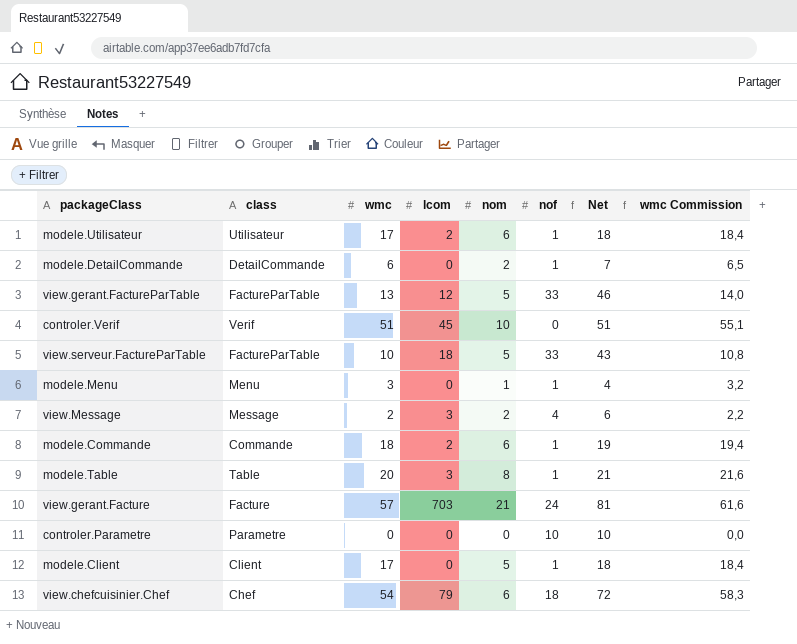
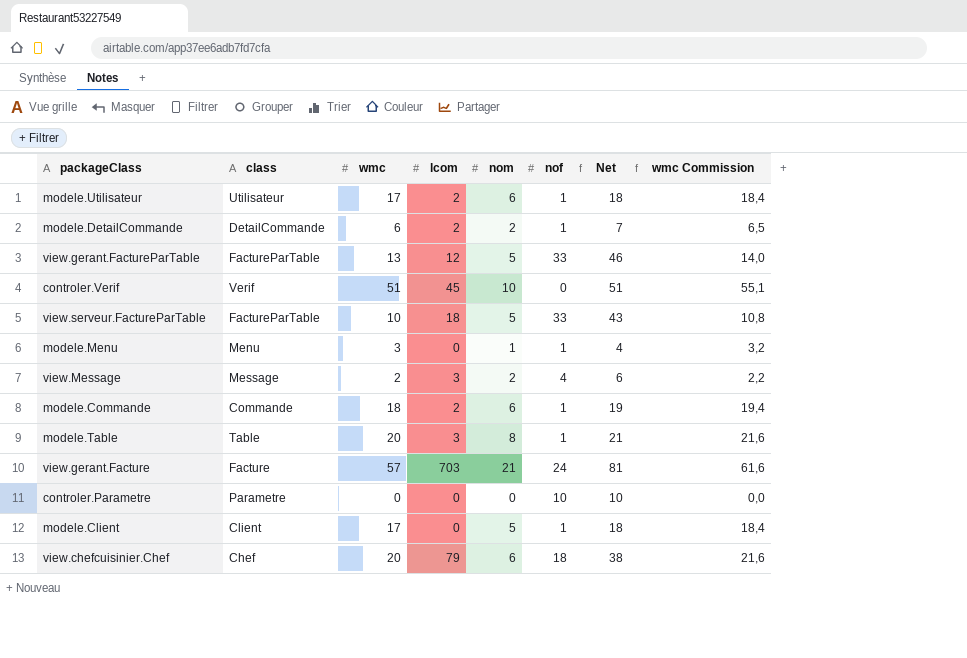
modele.DetailCommande | lcom: 0 -> 2
view.chefcuisinier.Chef | wmc: 54 -> 20
view.chefcuisinier.Chef | Net: 72 -> 38
view.chefcuisinier.Chef | wmc Commission: 58,3 -> 21,6

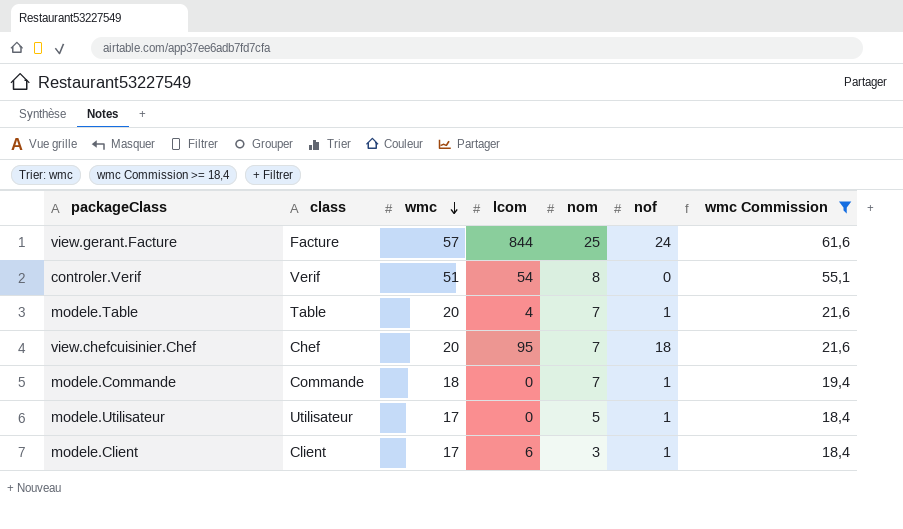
filter: none -> wmc Commission >= 18,4
row order: none -> wmc descending
column Net | formula: [wmc] + [nof] -> none
view.gerant.Facture | lcom: 703 -> 844
view.gerant.Facture | nom: 21 -> 25
controler.Verif | lcom: 45 -> 54
controler.Verif | nom: 10 -> 8
modele.Table | lcom: 3 -> 4
modele.Table | nom: 8 -> 7
view.chefcuisinier.Chef | lcom: 79 -> 95
view.chefcuisinier.Chef | nom: 6 -> 7
modele.Commande | lcom: 2 -> 0
modele.Commande | nom: 6 -> 7
modele.Utilisateur | lcom: 2 -> 0
modele.Utilisateur | nom: 6 -> 5
modele.Client | lcom: 0 -> 6
modele.Client | nom: 5 -> 3

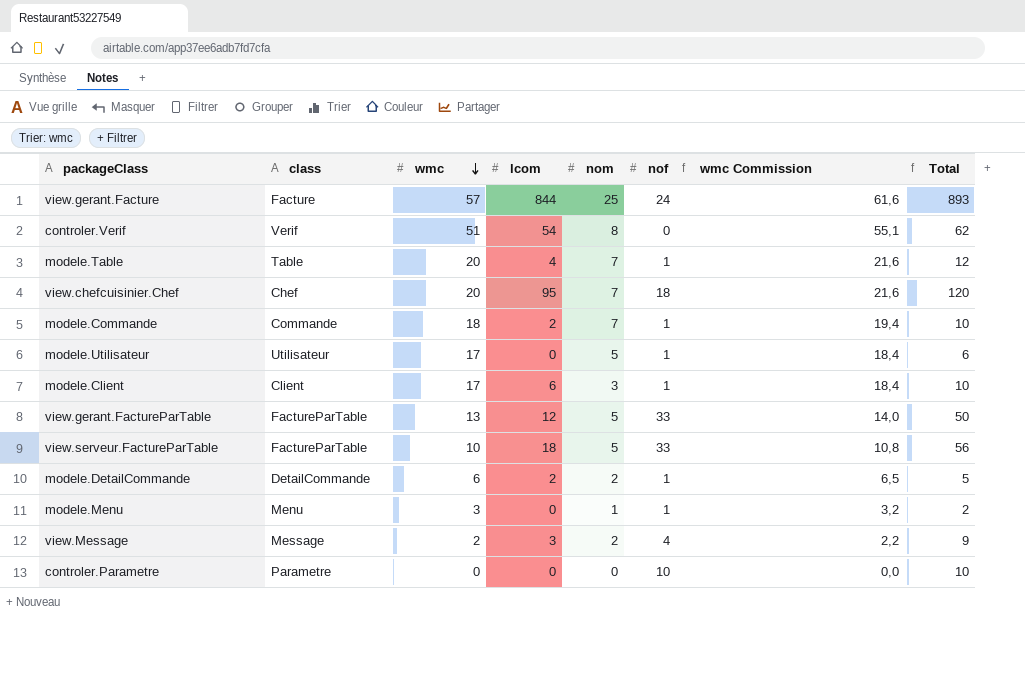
filter: wmc Commission >= 18,4 -> none
column Total | formula: none -> [lcom] + [nom] + [nof]
modele.Commande | lcom: 0 -> 2

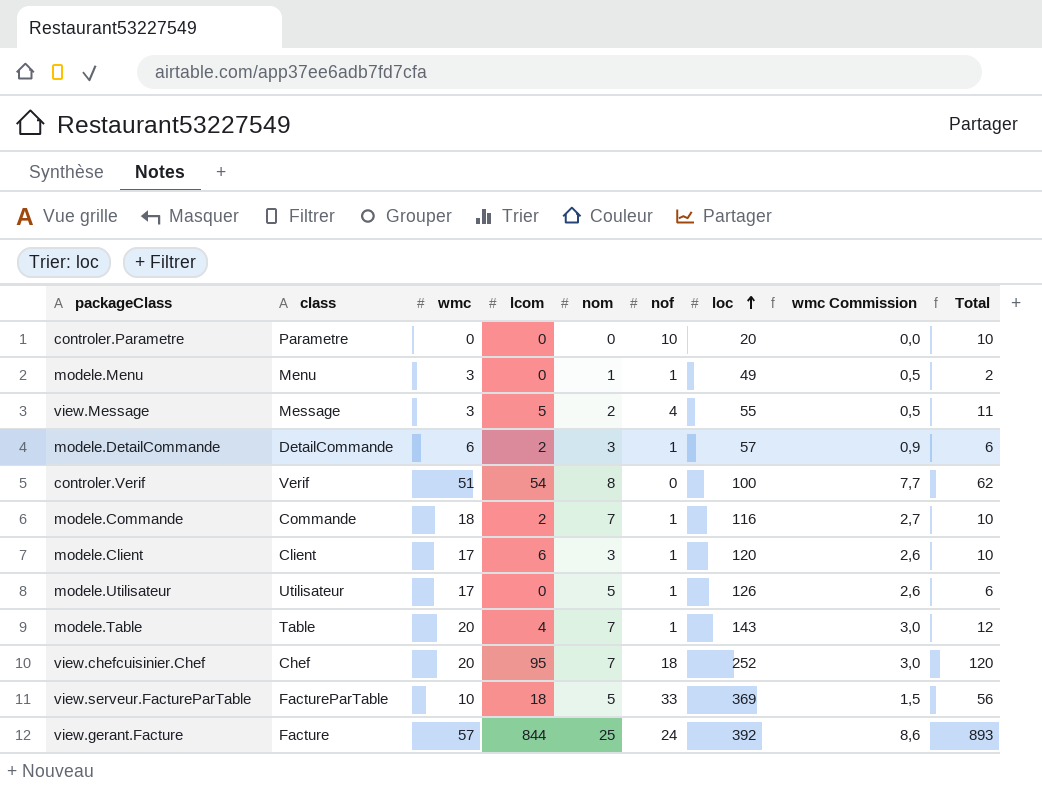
row order: wmc descending -> loc ascending
column loc | position: none -> 7
column wmc Commission | formula: [wmc] * 1,08 -> [wmc] * 0,15
row view.gerant.FactureParTable: FactureParTable | 13 | 12 | 5 | 33 | 14,0 | 50 -> none
view.Message | wmc: 2 -> 3
view.Message | lcom: 3 -> 5
view.Message | Total: 9 -> 11
modele.DetailCommande | nom: 2 -> 3
modele.DetailCommande | Total: 5 -> 6

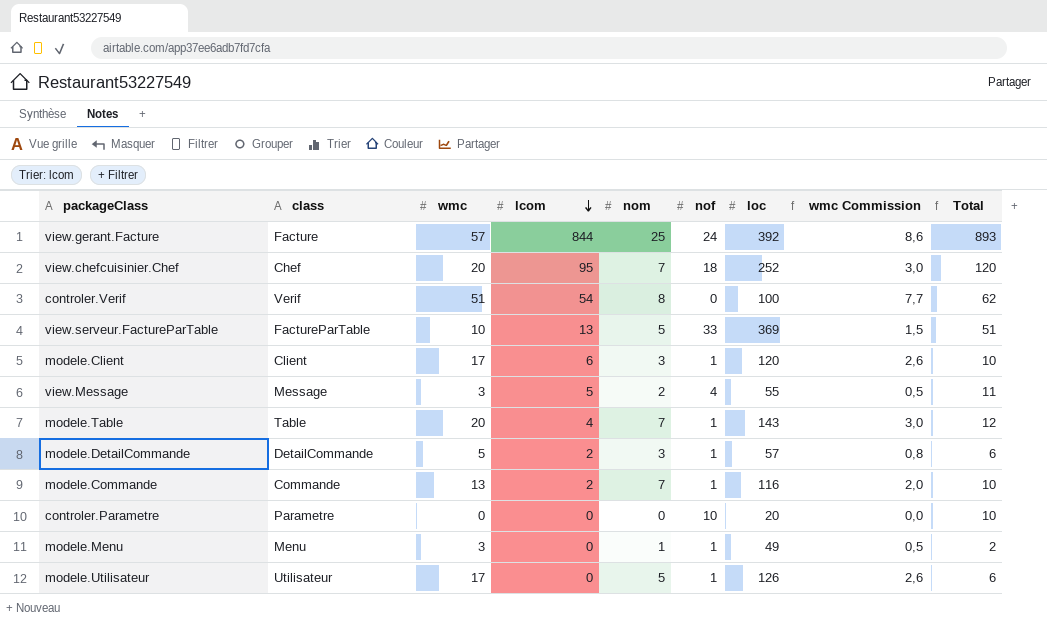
row order: loc ascending -> lcom descending
view.serveur.FactureParTable | lcom: 18 -> 13
view.serveur.FactureParTable | Total: 56 -> 51
modele.DetailCommande | wmc: 6 -> 5
modele.DetailCommande | wmc Commission: 0,9 -> 0,8
modele.Commande | wmc: 18 -> 13
modele.Commande | wmc Commission: 2,7 -> 2,0

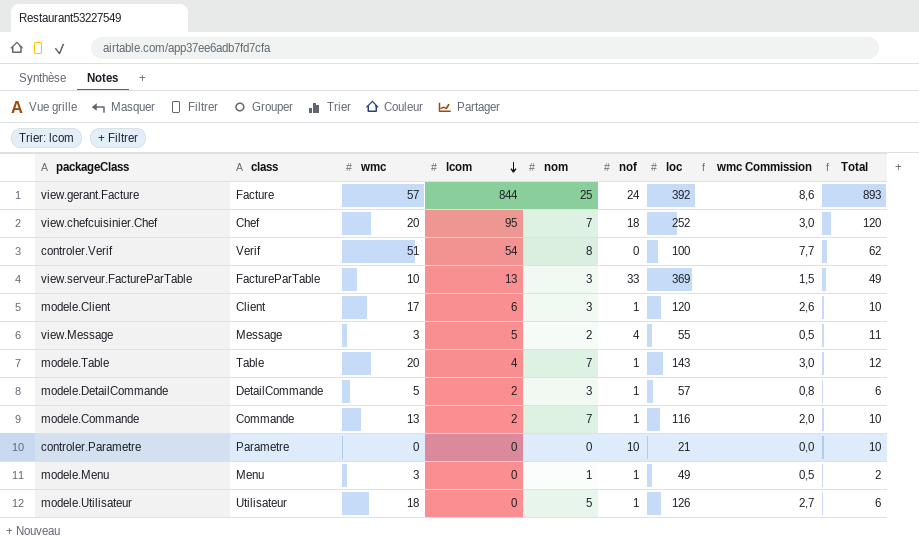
view.serveur.FactureParTable | nom: 5 -> 3
view.serveur.FactureParTable | Total: 51 -> 49
controler.Parametre | loc: 20 -> 21
modele.Utilisateur | wmc: 17 -> 18
modele.Utilisateur | wmc Commission: 2,6 -> 2,7

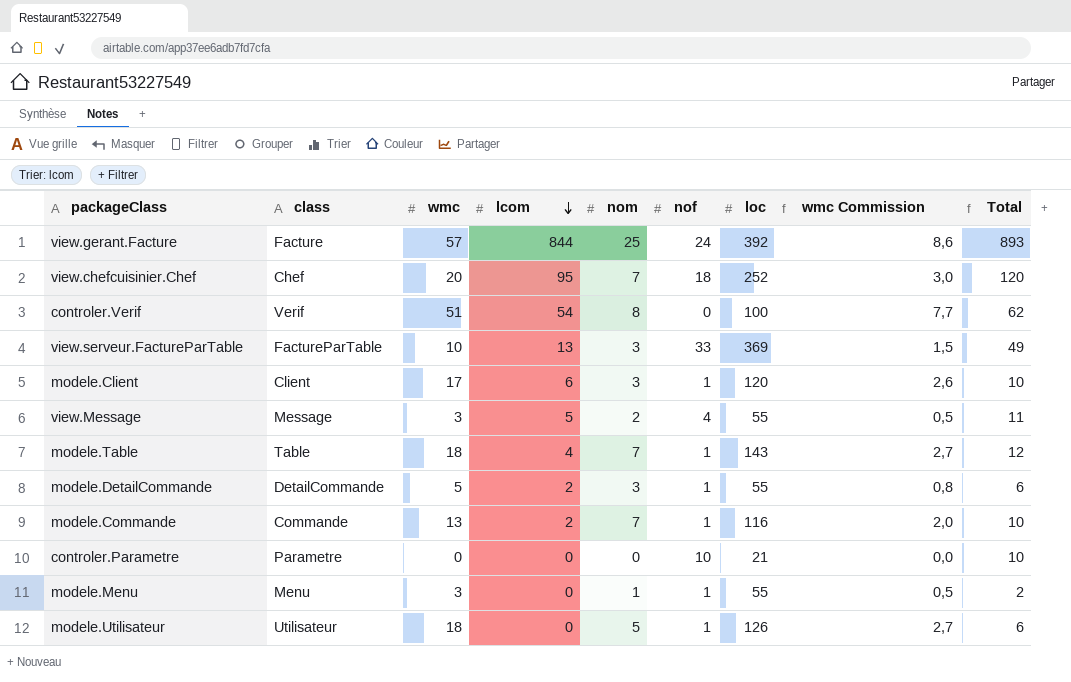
modele.Table | wmc: 20 -> 18
modele.Table | wmc Commission: 3,0 -> 2,7
modele.DetailCommande | loc: 57 -> 55
modele.Menu | loc: 49 -> 55

